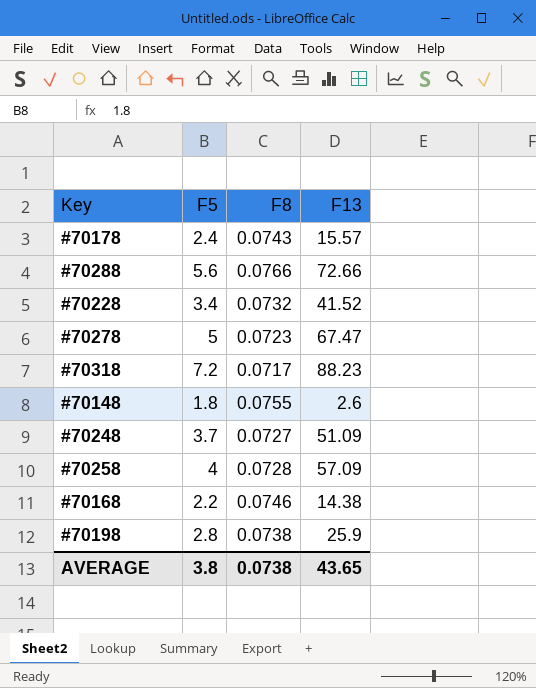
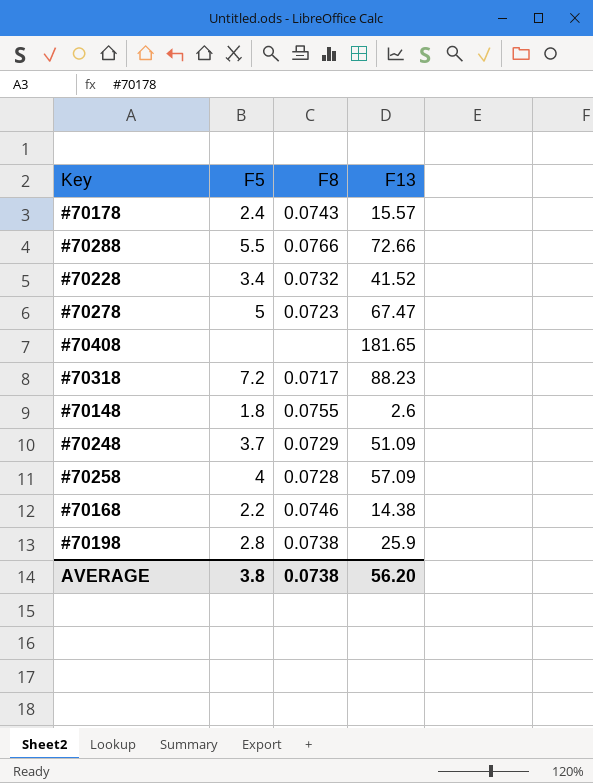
#70288 | F5: 5.6 -> 5.5
row #70408: none -> none | none | 181.65
#70248 | F8: 0.0727 -> 0.0729
AVERAGE | F13: 43.65 -> 56.20

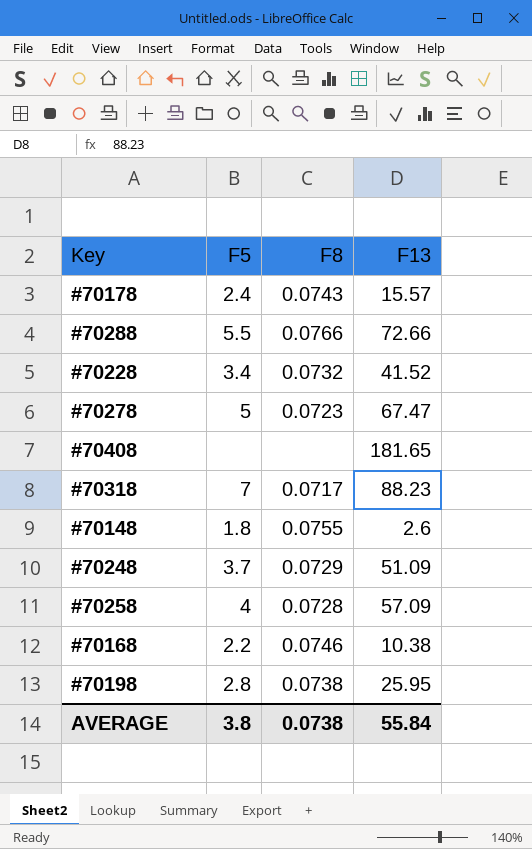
#70318 | F5: 7.2 -> 7
#70168 | F13: 14.38 -> 10.38
#70198 | F13: 25.9 -> 25.95
AVERAGE | F13: 56.20 -> 55.84

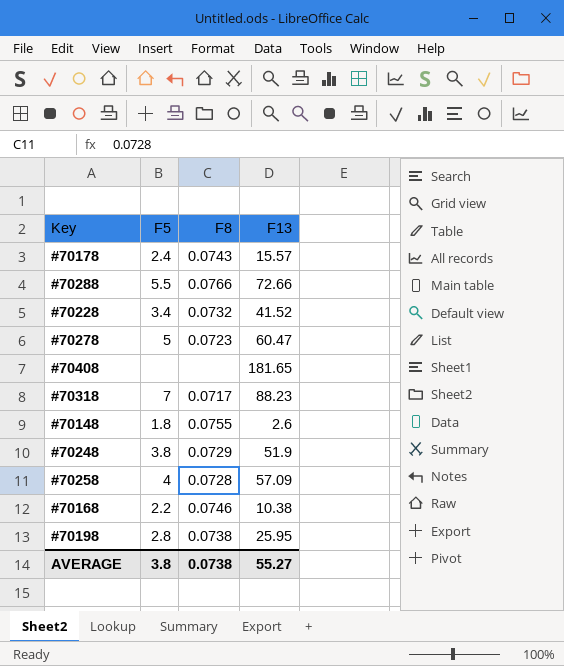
#70278 | F13: 67.47 -> 60.47
#70248 | F5: 3.7 -> 3.8
#70248 | F13: 51.09 -> 51.9
AVERAGE | F13: 55.84 -> 55.27

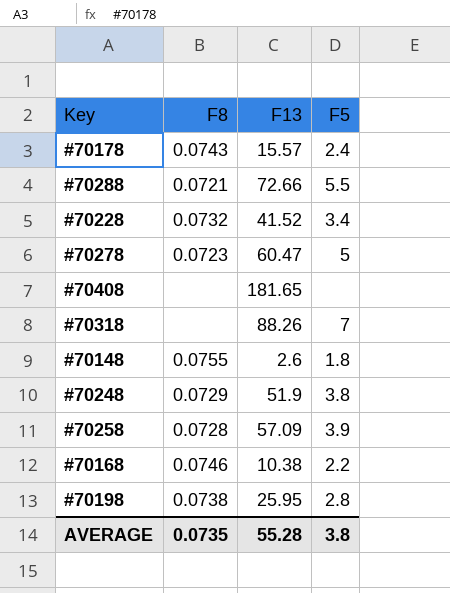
column F5 | position: 2 -> 4
#70288 | F8: 0.0766 -> 0.0721
#70318 | F8: 0.0717 -> none
#70318 | F13: 88.23 -> 88.26
#70258 | F5: 4 -> 3.9
AVERAGE | F8: 0.0738 -> 0.0735
AVERAGE | F13: 55.27 -> 55.28

